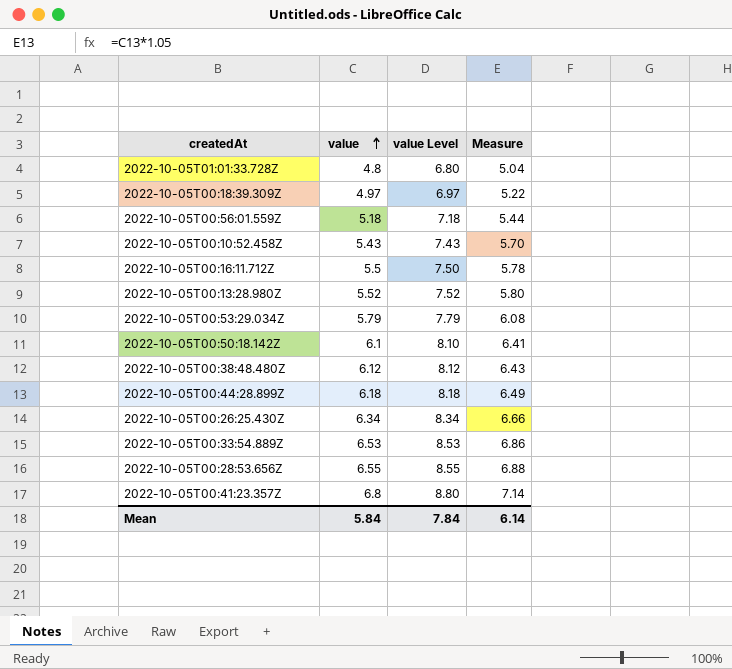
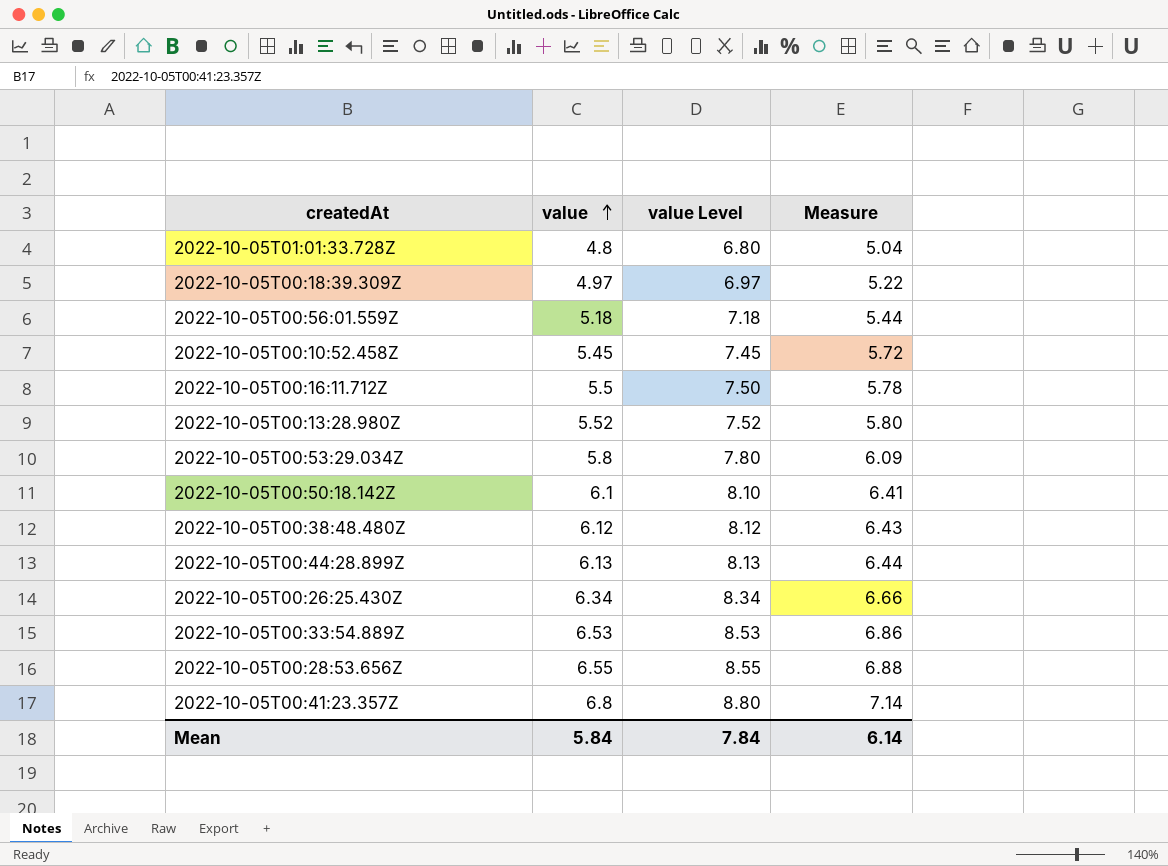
2022-10-05T00:10:52.458Z | value: 5.43 -> 5.45
2022-10-05T00:10:52.458Z | value Level: 7.43 -> 7.45
2022-10-05T00:10:52.458Z | Measure: 5.70 -> 5.72
2022-10-05T00:53:29.034Z | value: 5.79 -> 5.8
2022-10-05T00:53:29.034Z | value Level: 7.79 -> 7.80
2022-10-05T00:53:29.034Z | Measure: 6.08 -> 6.09
2022-10-05T00:44:28.899Z | value: 6.18 -> 6.13
2022-10-05T00:44:28.899Z | value Level: 8.18 -> 8.13
2022-10-05T00:44:28.899Z | Measure: 6.49 -> 6.44

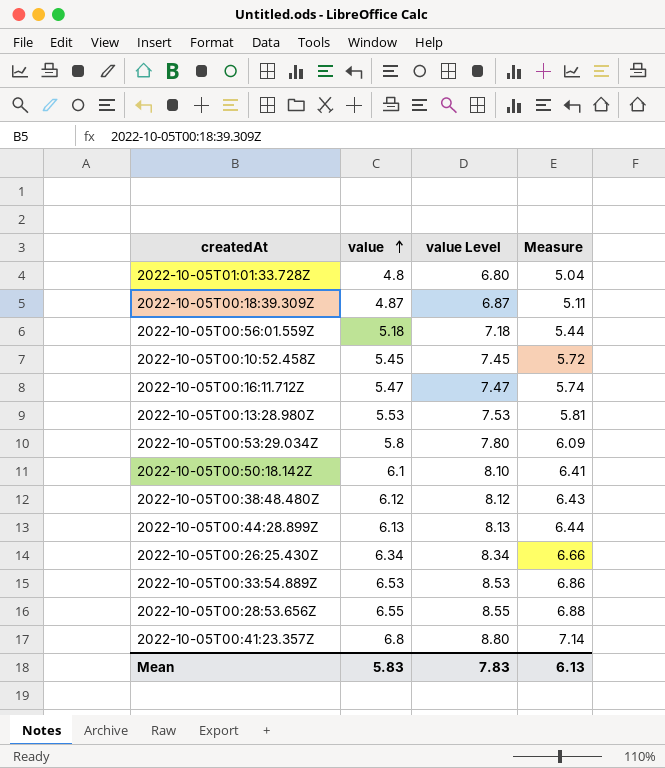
2022-10-05T00:18:39.309Z | value: 4.97 -> 4.87
2022-10-05T00:18:39.309Z | value Level: 6.97 -> 6.87
2022-10-05T00:18:39.309Z | Measure: 5.22 -> 5.11
2022-10-05T00:16:11.712Z | value: 5.5 -> 5.47
2022-10-05T00:16:11.712Z | value Level: 7.50 -> 7.47
2022-10-05T00:16:11.712Z | Measure: 5.78 -> 5.74
2022-10-05T00:13:28.980Z | value: 5.52 -> 5.53
2022-10-05T00:13:28.980Z | value Level: 7.52 -> 7.53
2022-10-05T00:13:28.980Z | Measure: 5.80 -> 5.81
Mean | value: 5.84 -> 5.83
Mean | value Level: 7.84 -> 7.83
Mean | Measure: 6.14 -> 6.13

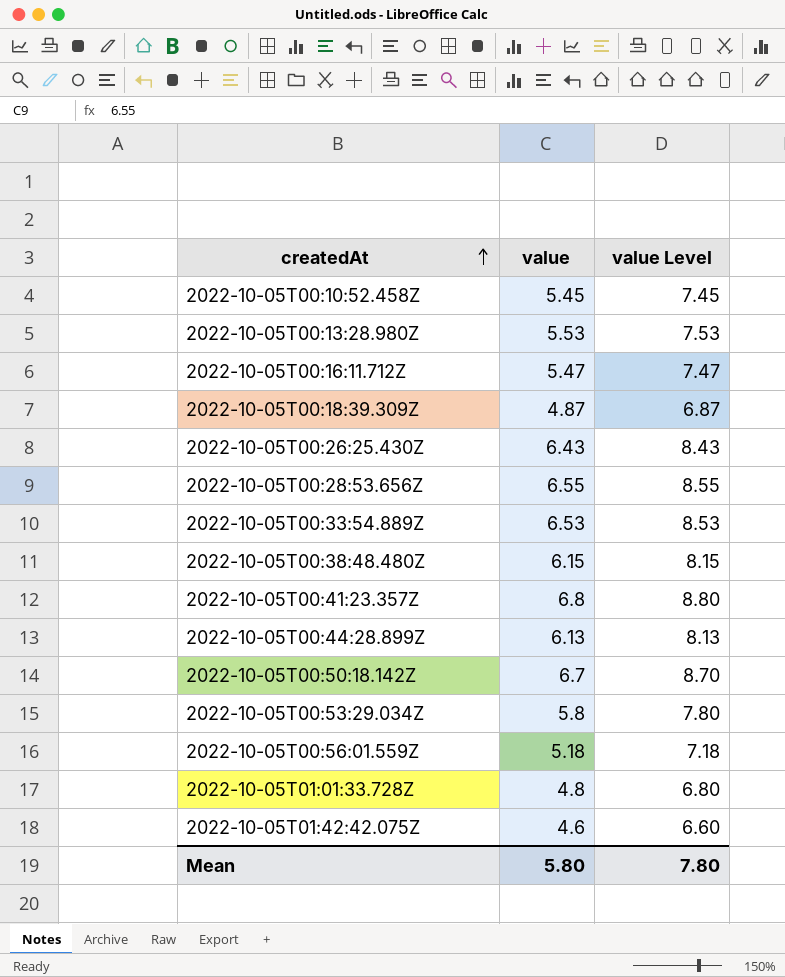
row order: value ascending -> createdAt ascending
column Measure | formula: [value] * 1.05 -> none
2022-10-05T00:26:25.430Z | value: 6.34 -> 6.43
2022-10-05T00:26:25.430Z | value Level: 8.34 -> 8.43
2022-10-05T00:38:48.480Z | value: 6.12 -> 6.15
2022-10-05T00:38:48.480Z | value Level: 8.12 -> 8.15
2022-10-05T00:50:18.142Z | value: 6.1 -> 6.7
2022-10-05T00:50:18.142Z | value Level: 8.10 -> 8.70
row 2022-10-05T01:42:42.075Z: none -> 4.6 | 6.60
Mean | value: 5.83 -> 5.80
Mean | value Level: 7.83 -> 7.80

